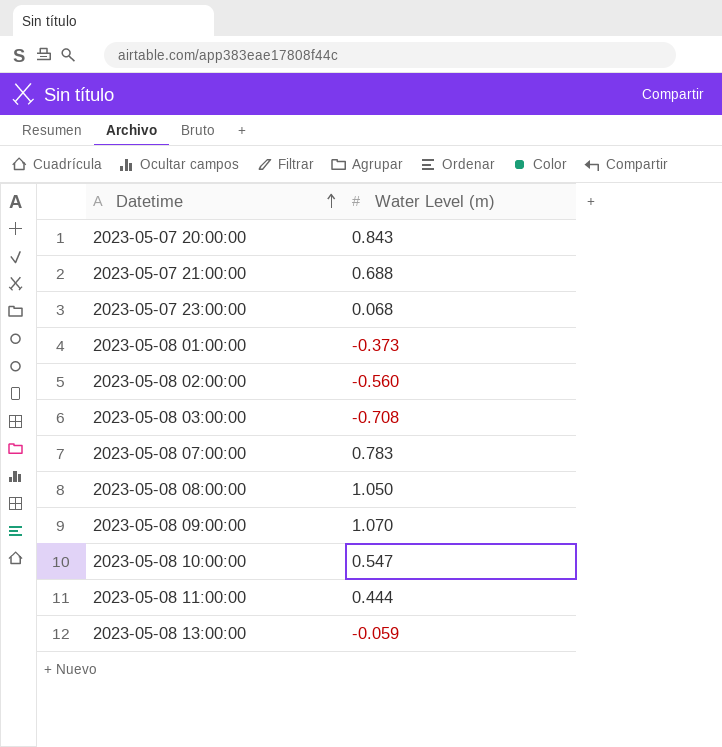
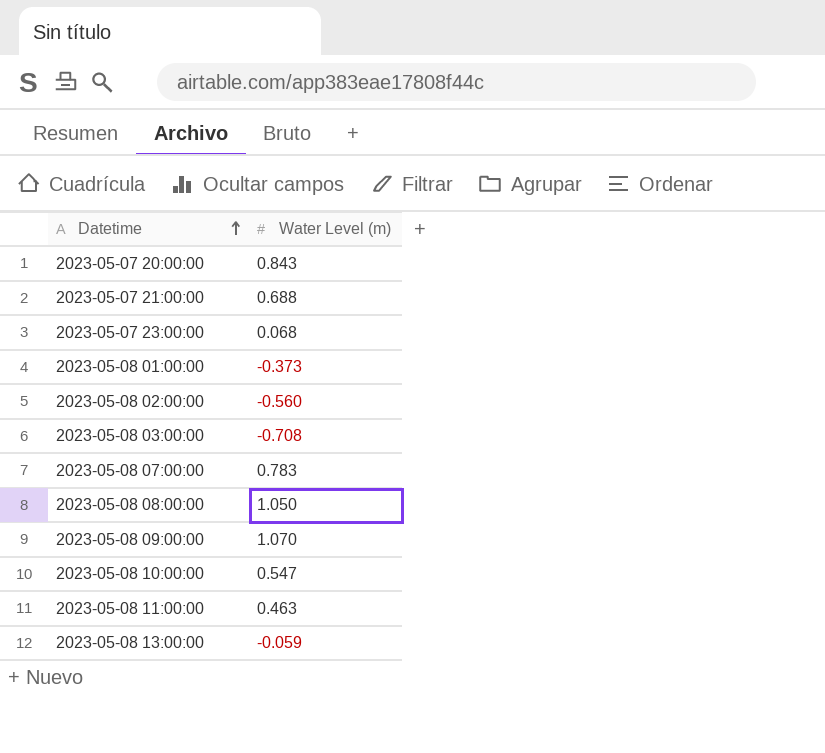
2023-05-08 11:00:00 | Water Level (m): 0.444 -> 0.463

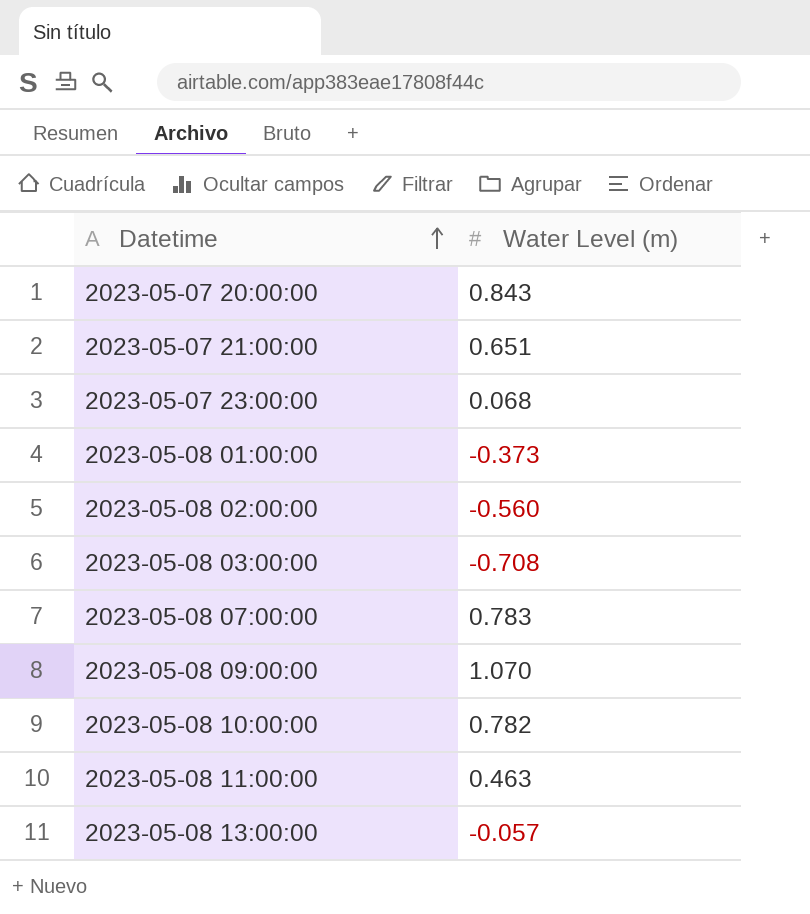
row 2023-05-08 08:00:00: 1.050 -> none
2023-05-07 21:00:00 | Water Level (m): 0.688 -> 0.651
2023-05-08 10:00:00 | Water Level (m): 0.547 -> 0.782
2023-05-08 13:00:00 | Water Level (m): -0.059 -> -0.057

